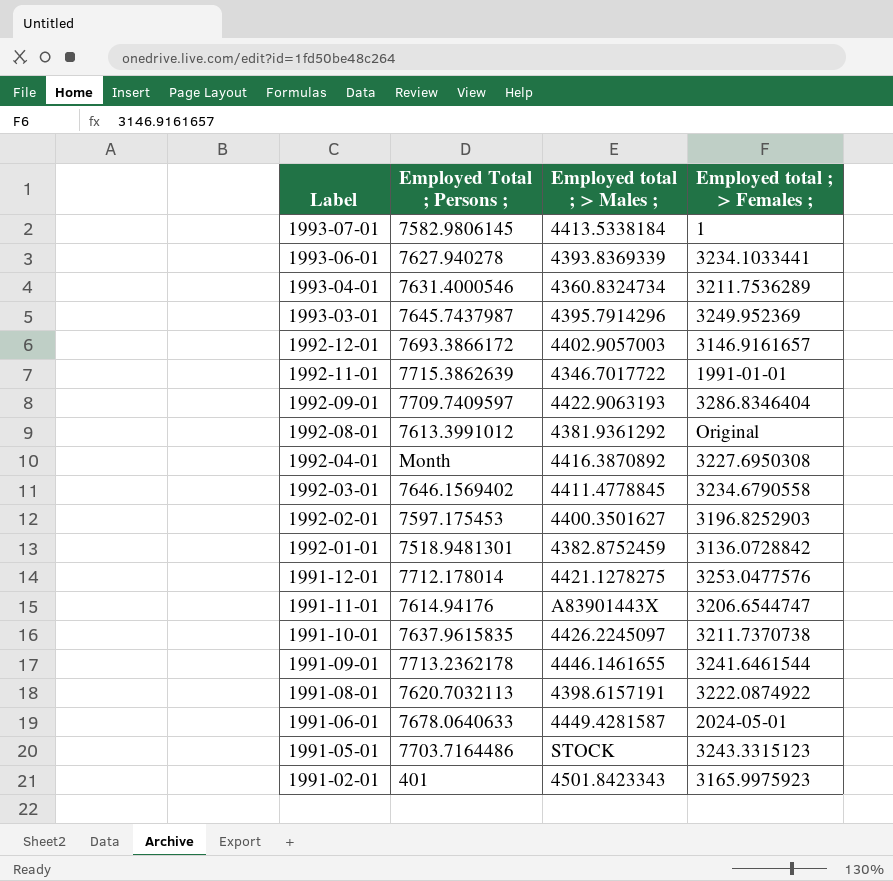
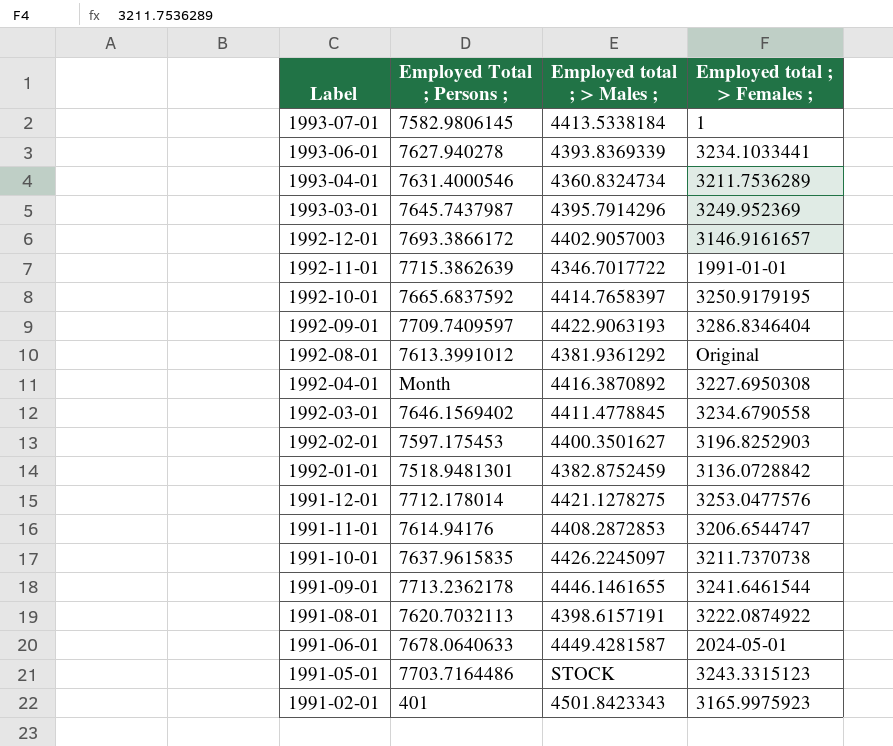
row 1992-10-01: none -> 7665.6837592 | 4414.7658397 | 3250.9179195
1991-11-01 | Employed total ; > Males ;: A83901443X -> 4408.2872853

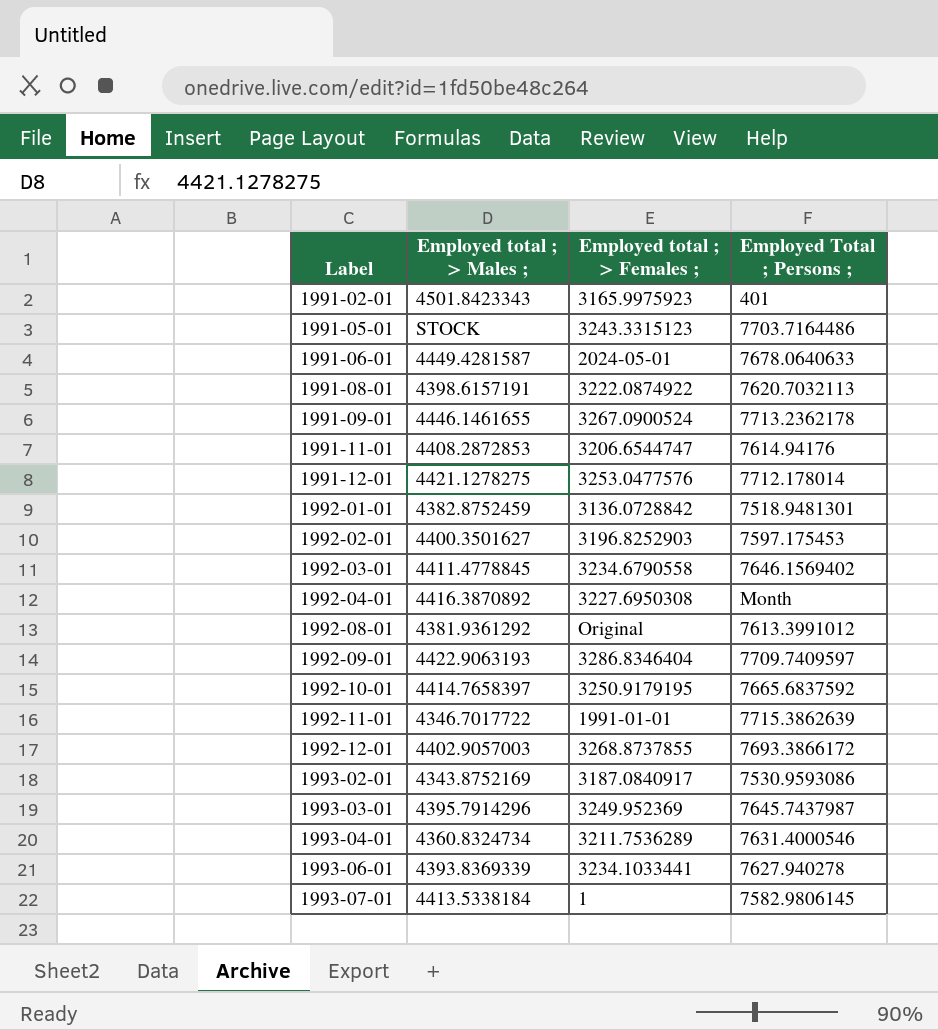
row order: Label descending -> Label ascending
column Employed Total ; Persons ; | position: 2 -> 4
row 1991-10-01: 7637.9615835 | 4426.2245097 | 3211.7370738 -> none
1991-09-01 | Employed total ; > Females ;: 3241.6461544 -> 3267.0900524
1992-12-01 | Employed total ; > Females ;: 3146.9161657 -> 3268.8737855
row 1993-02-01: none -> 4343.8752169 | 3187.0840917 | 7530.9593086

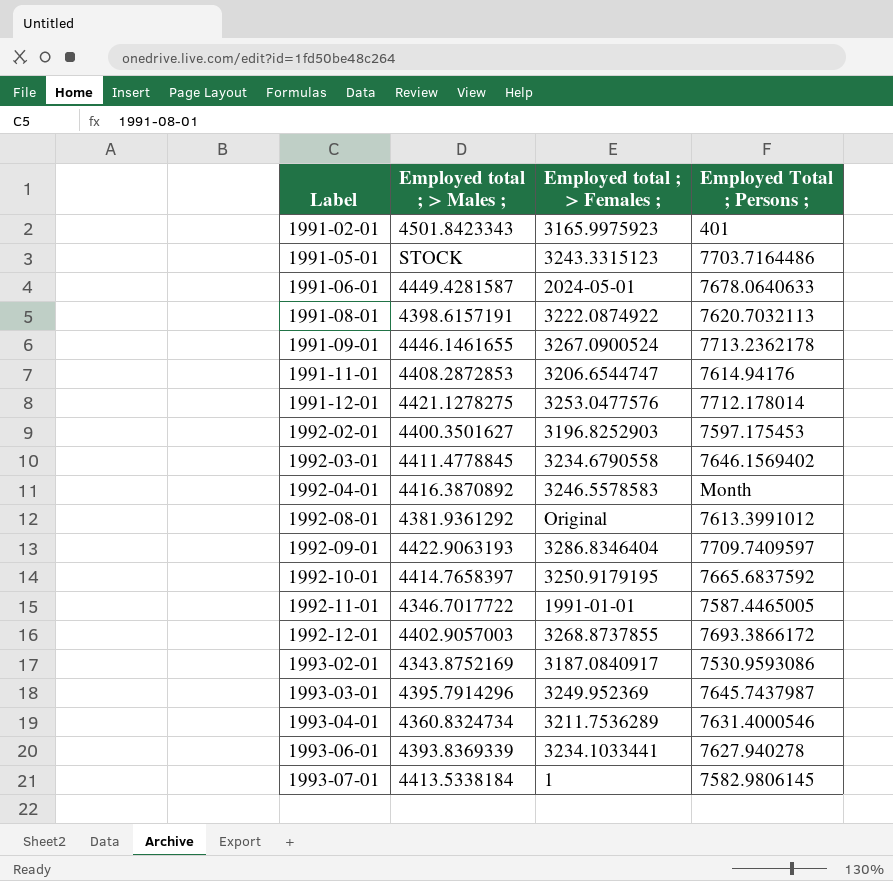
row 1992-01-01: 4382.8752459 | 3136.0728842 | 7518.9481301 -> none
1992-04-01 | Employed total ; > Females ;: 3227.6950308 -> 3246.5578583
1992-11-01 | Employed Total ; Persons ;: 7715.3862639 -> 7587.4465005

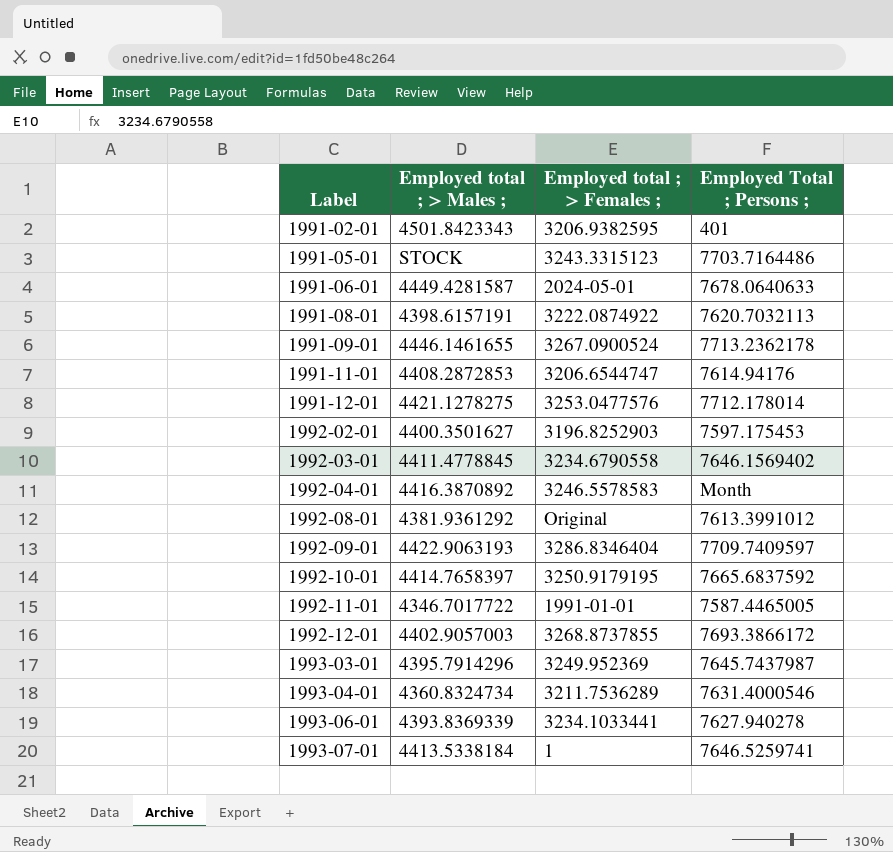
row 1993-02-01: 4343.8752169 | 3187.0840917 | 7530.9593086 -> none
1991-02-01 | Employed total ; > Females ;: 3165.9975923 -> 3206.9382595
1993-07-01 | Employed Total ; Persons ;: 7582.9806145 -> 7646.5259741

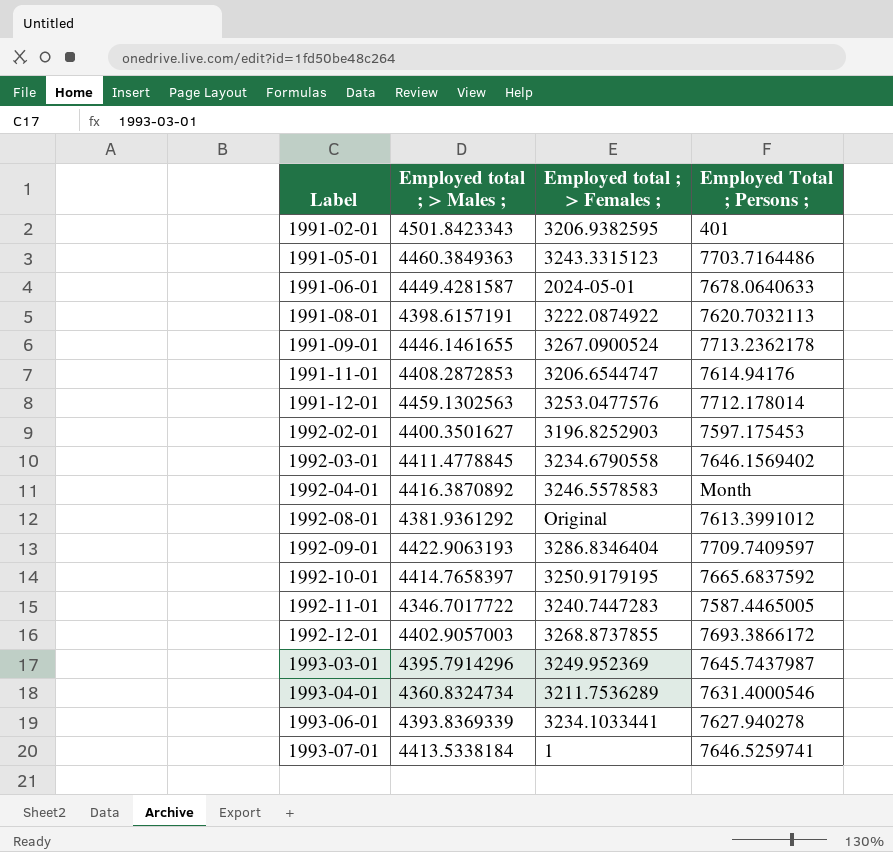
1991-05-01 | Employed total ; > Males ;: STOCK -> 4460.3849363
1991-12-01 | Employed total ; > Males ;: 4421.1278275 -> 4459.1302563
1992-11-01 | Employed total ; > Females ;: 1991-01-01 -> 3240.7447283

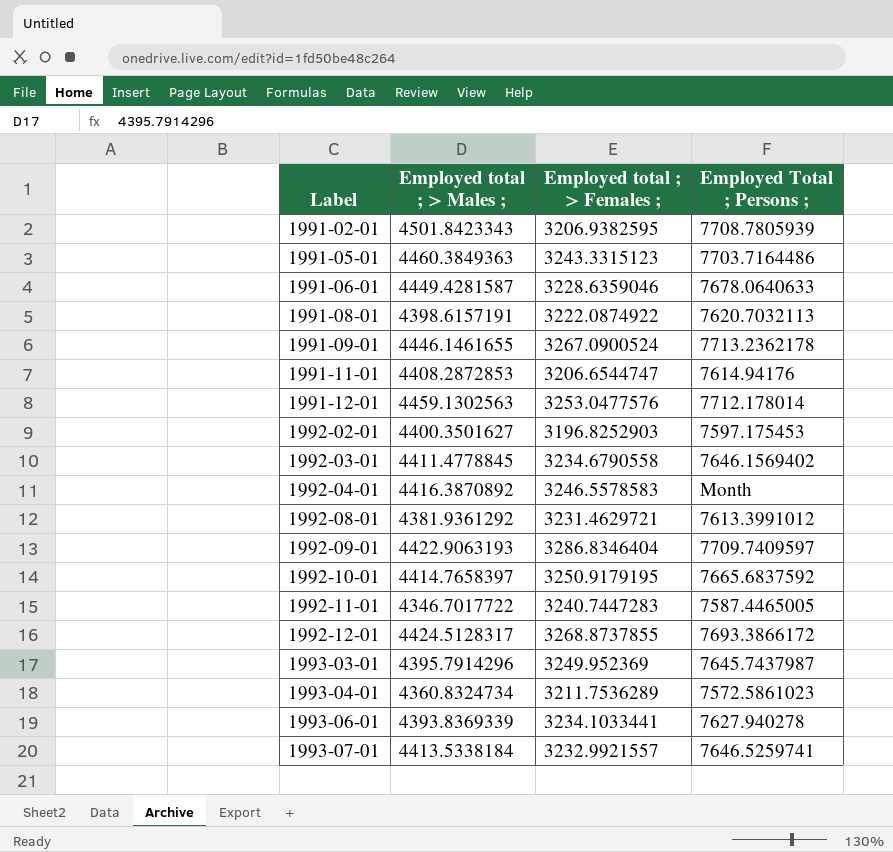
1991-02-01 | Employed Total ; Persons ;: 401 -> 7708.7805939
1991-06-01 | Employed total ; > Females ;: 2024-05-01 -> 3228.6359046
1992-08-01 | Employed total ; > Females ;: Original -> 3231.4629721
1992-12-01 | Employed total ; > Males ;: 4402.9057003 -> 4424.5128317
1993-04-01 | Employed Total ; Persons ;: 7631.4000546 -> 7572.5861023
1993-07-01 | Employed total ; > Females ;: 1 -> 3232.9921557

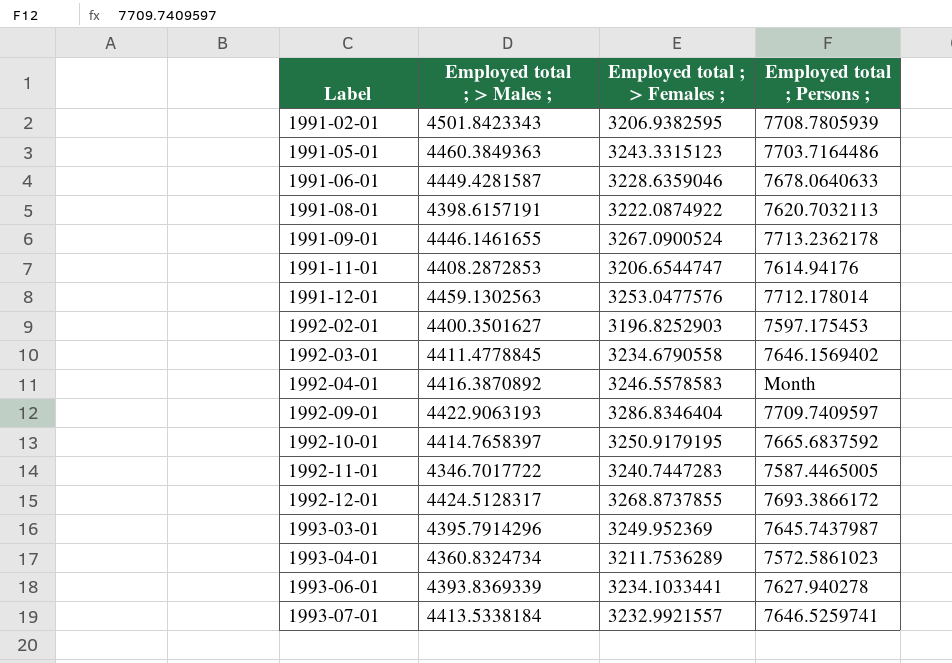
column name: Employed Total ; Persons ; -> Employed total ; Persons ;
row 1992-08-01: 4381.9361292 | 3231.4629721 | 7613.3991012 -> none

